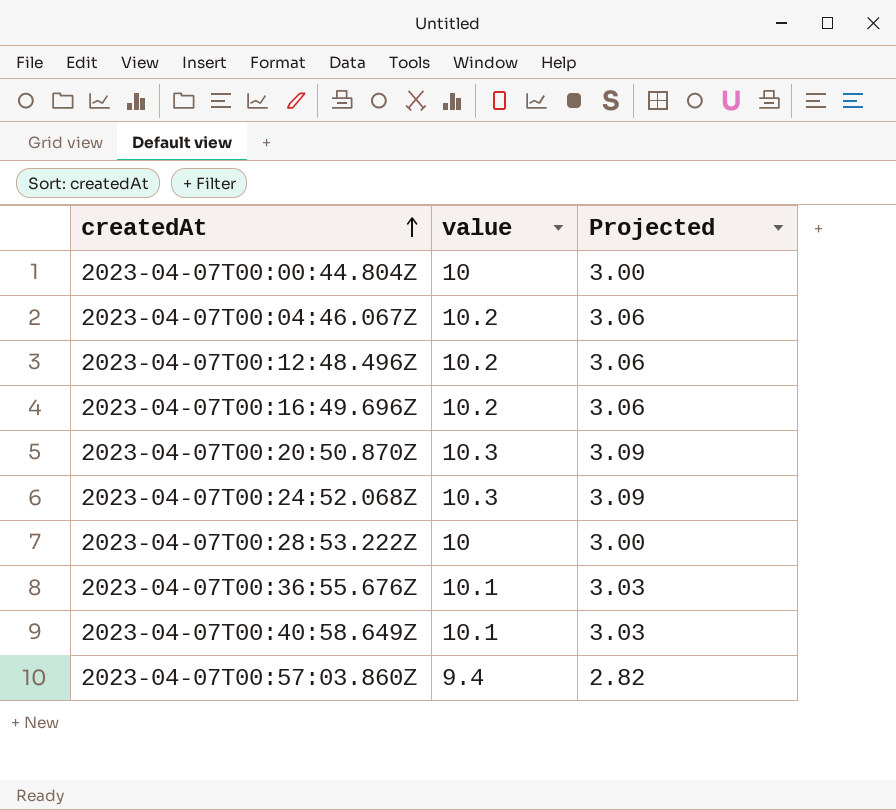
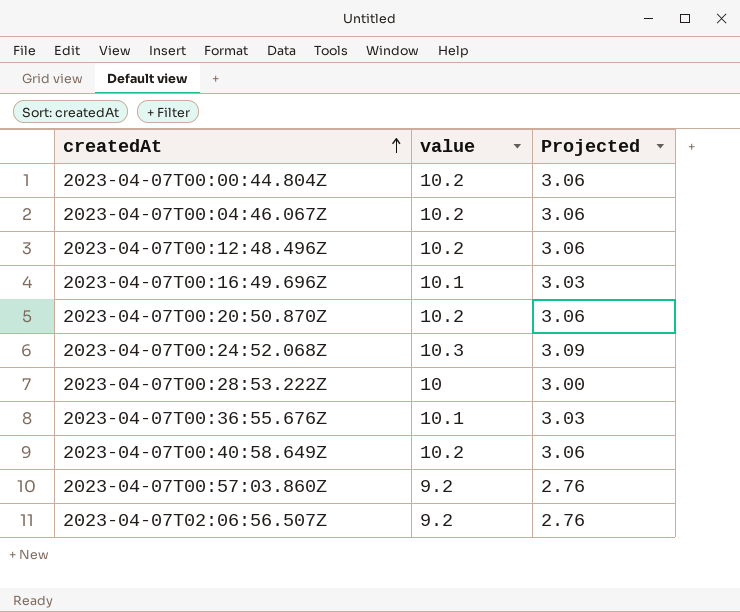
2023-04-07T00:00:44.804Z | value: 10 -> 10.2
2023-04-07T00:00:44.804Z | Projected: 3.00 -> 3.06
2023-04-07T00:16:49.696Z | value: 10.2 -> 10.1
2023-04-07T00:16:49.696Z | Projected: 3.06 -> 3.03
2023-04-07T00:20:50.870Z | value: 10.3 -> 10.2
2023-04-07T00:20:50.870Z | Projected: 3.09 -> 3.06
2023-04-07T00:40:58.649Z | value: 10.1 -> 10.2
2023-04-07T00:40:58.649Z | Projected: 3.03 -> 3.06
2023-04-07T00:57:03.860Z | value: 9.4 -> 9.2
2023-04-07T00:57:03.860Z | Projected: 2.82 -> 2.76
row 2023-04-07T02:06:56.507Z: none -> 9.2 | 2.76

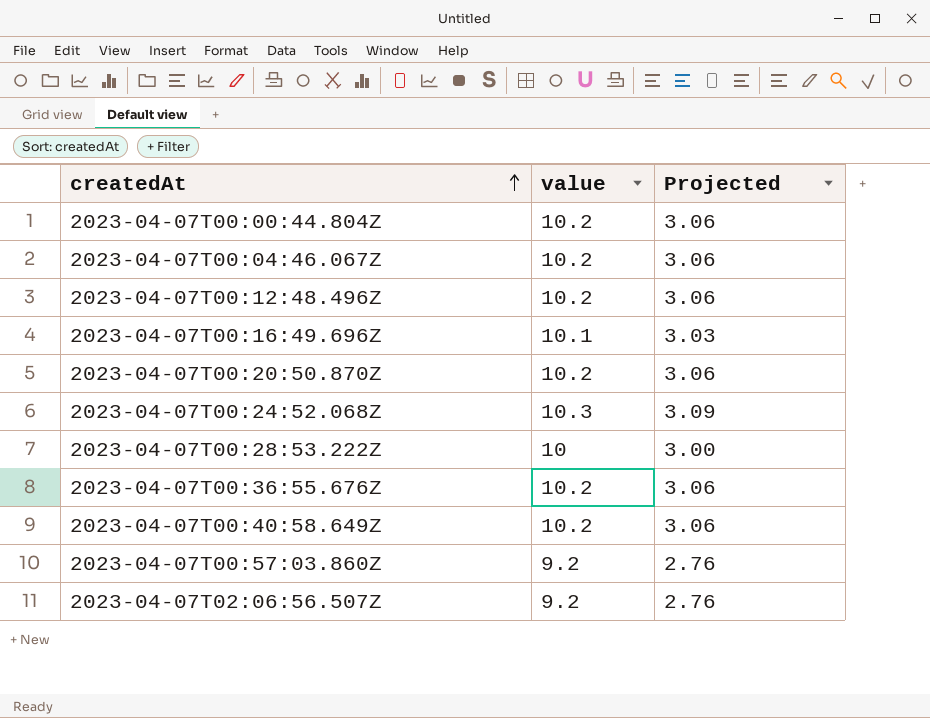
2023-04-07T00:36:55.676Z | value: 10.1 -> 10.2
2023-04-07T00:36:55.676Z | Projected: 3.03 -> 3.06

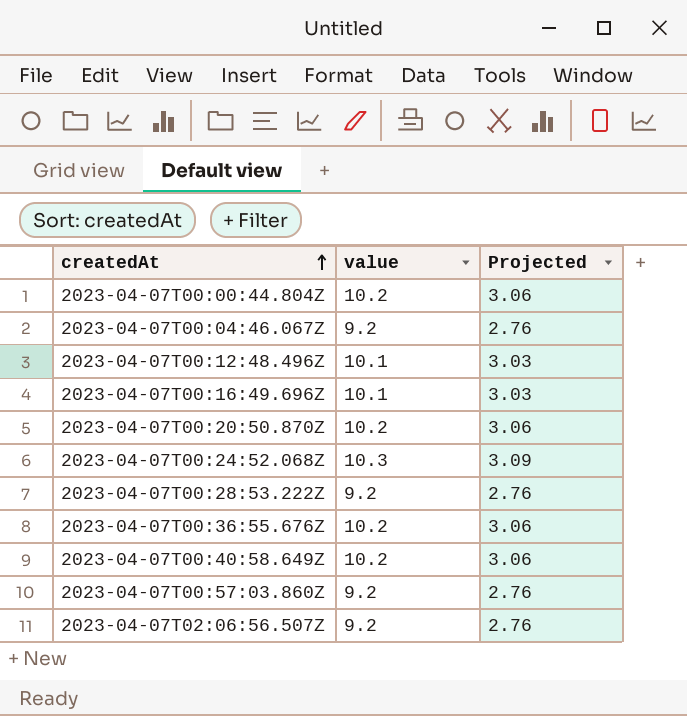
2023-04-07T00:04:46.067Z | value: 10.2 -> 9.2
2023-04-07T00:04:46.067Z | Projected: 3.06 -> 2.76
2023-04-07T00:12:48.496Z | value: 10.2 -> 10.1
2023-04-07T00:12:48.496Z | Projected: 3.06 -> 3.03
2023-04-07T00:28:53.222Z | value: 10 -> 9.2
2023-04-07T00:28:53.222Z | Projected: 3.00 -> 2.76

